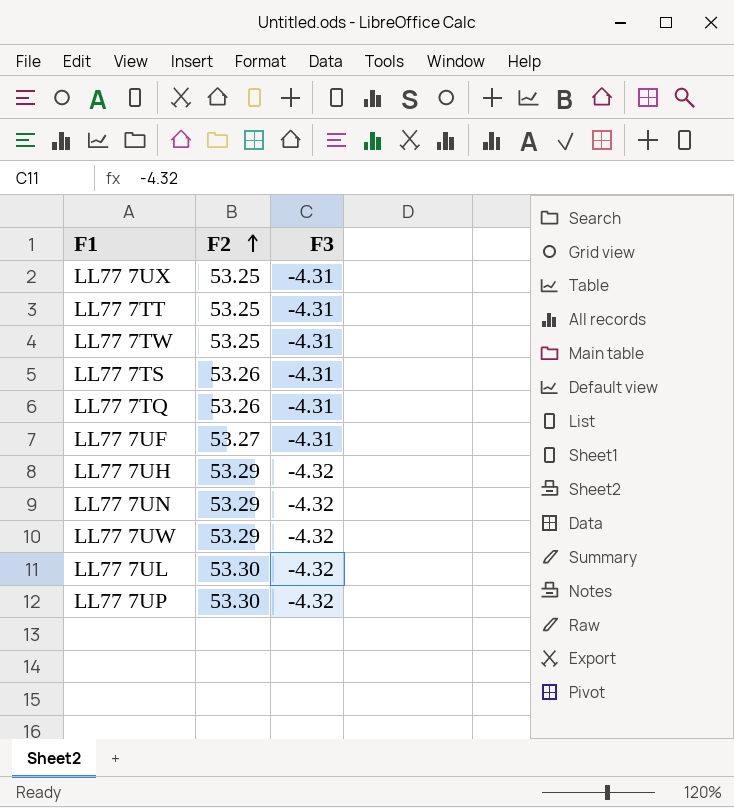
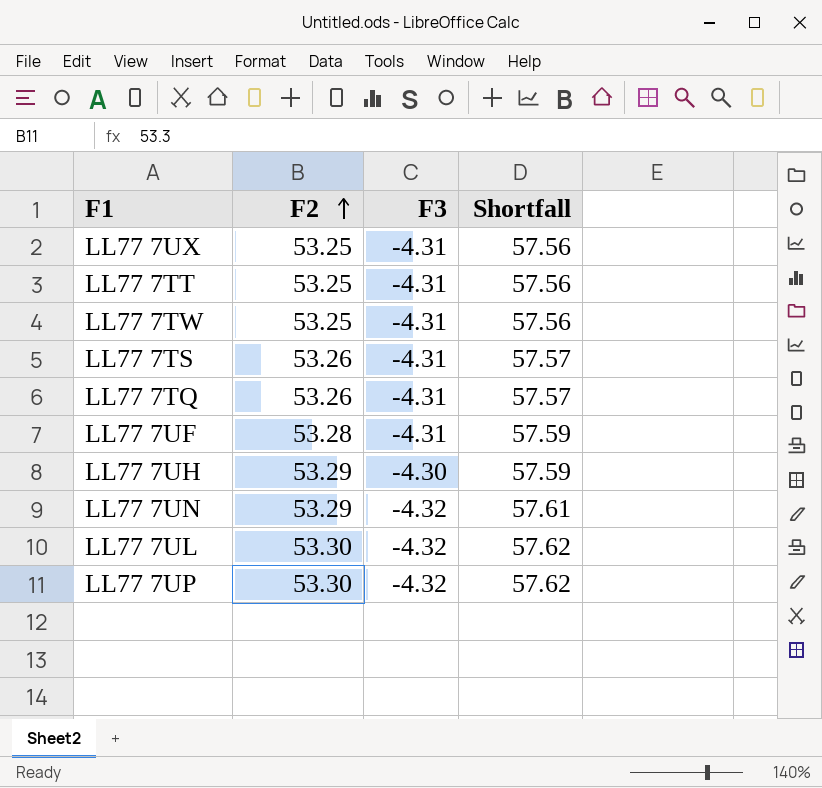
column Shortfall | formula: none -> [F2] - [F3]
row LL77 7UW: 53.29 | -4.32 -> none
LL77 7UF | F2: 53.27 -> 53.28
LL77 7UH | F3: -4.32 -> -4.30

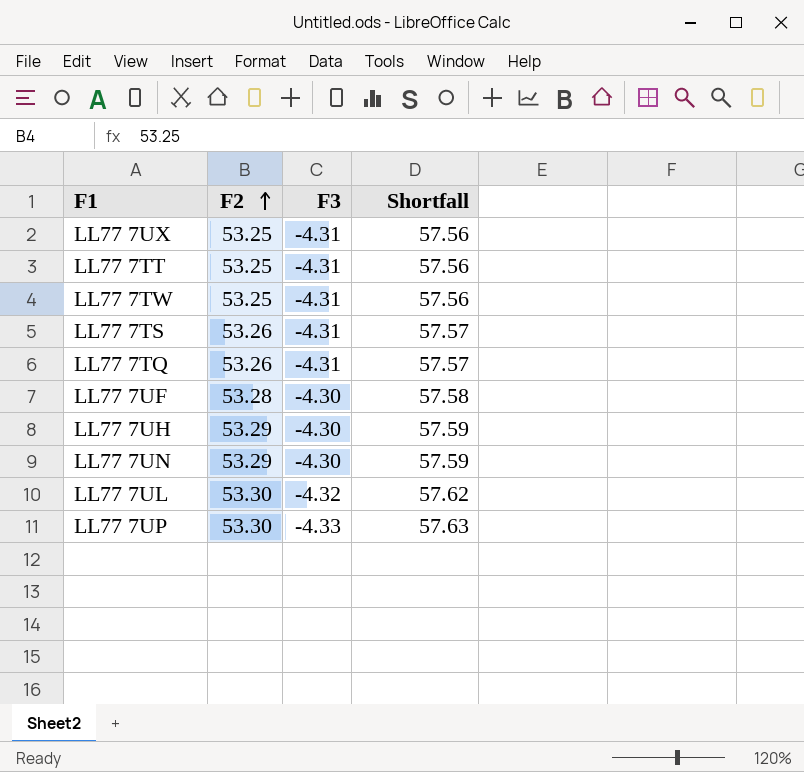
LL77 7UF | F3: -4.31 -> -4.30
LL77 7UF | Shortfall: 57.59 -> 57.58
LL77 7UN | F3: -4.32 -> -4.30
LL77 7UN | Shortfall: 57.61 -> 57.59
LL77 7UP | F3: -4.32 -> -4.33
LL77 7UP | Shortfall: 57.62 -> 57.63

